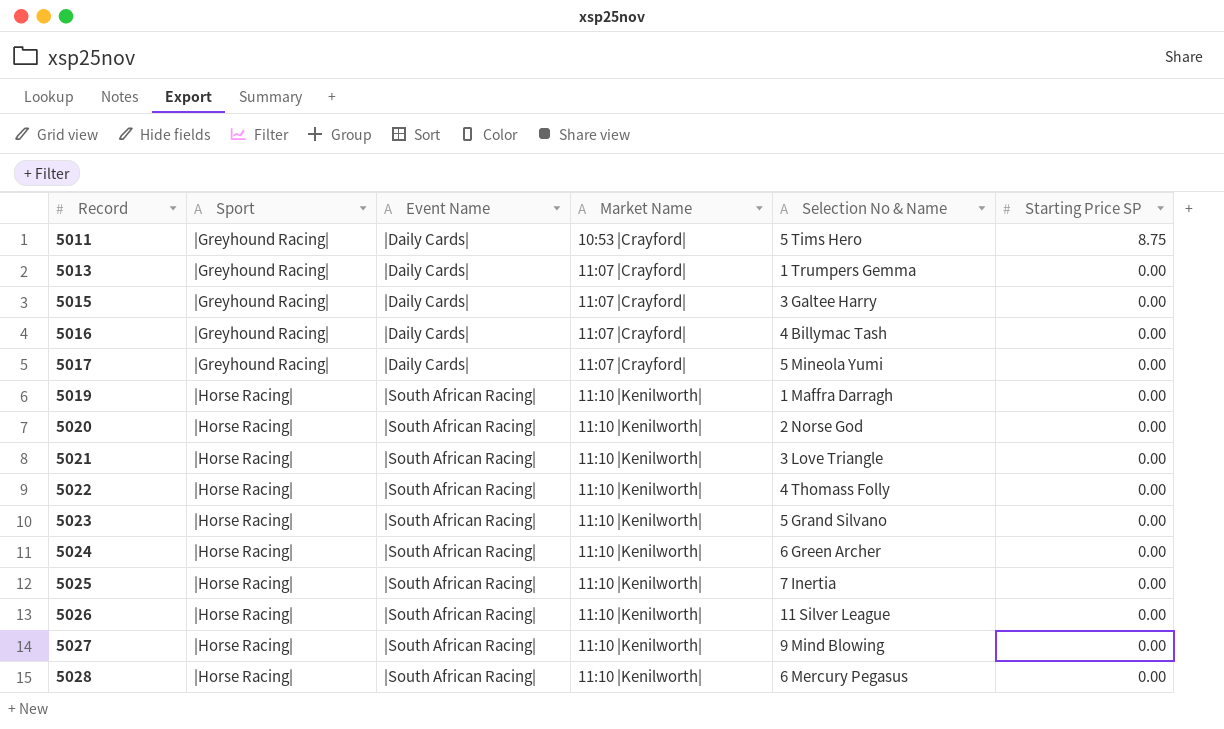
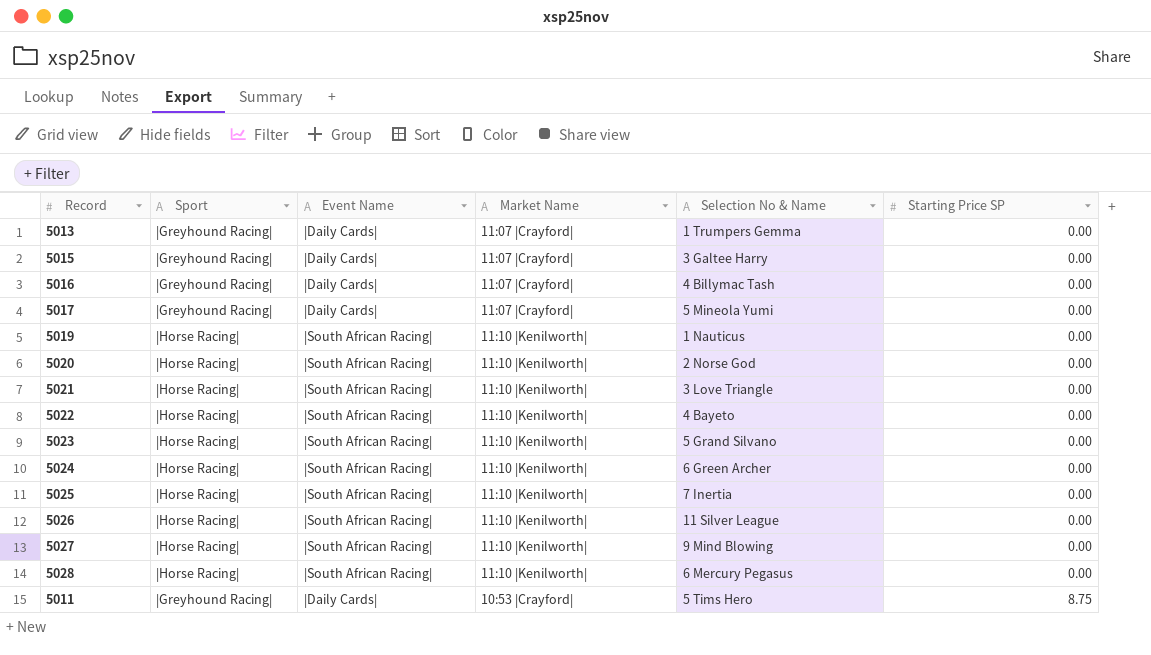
row order: Record ascending -> Starting Price SP ascending
5019 | Selection No & Name: 1 Maffra Darragh -> 1 Nauticus
5022 | Selection No & Name: 4 Thomass Folly -> 4 Bayeto

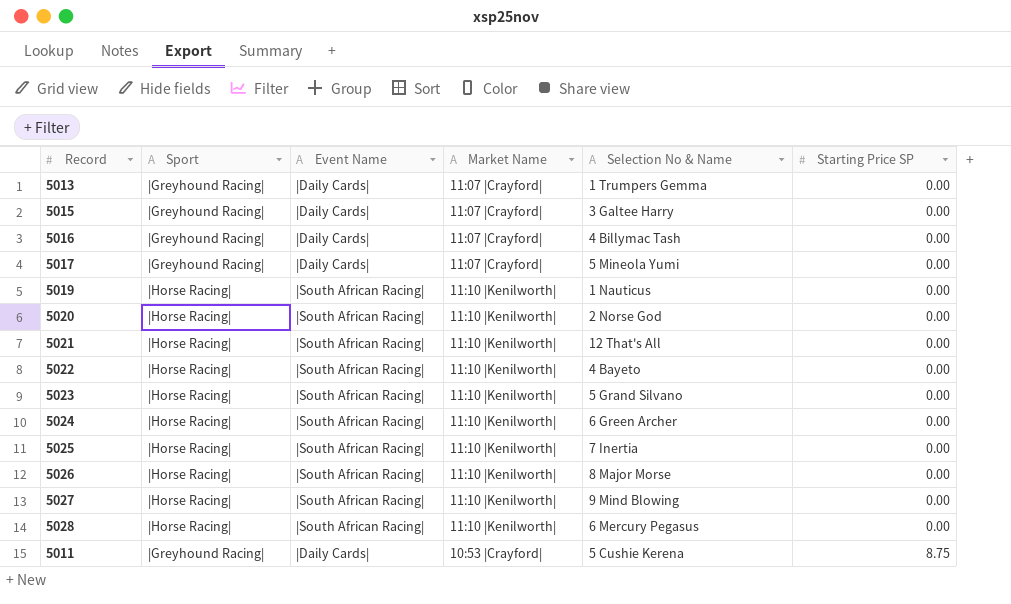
5021 | Selection No & Name: 3 Love Triangle -> 12 That's All
5026 | Selection No & Name: 11 Silver League -> 8 Major Morse
5011 | Selection No & Name: 5 Tims Hero -> 5 Cushie Kerena

